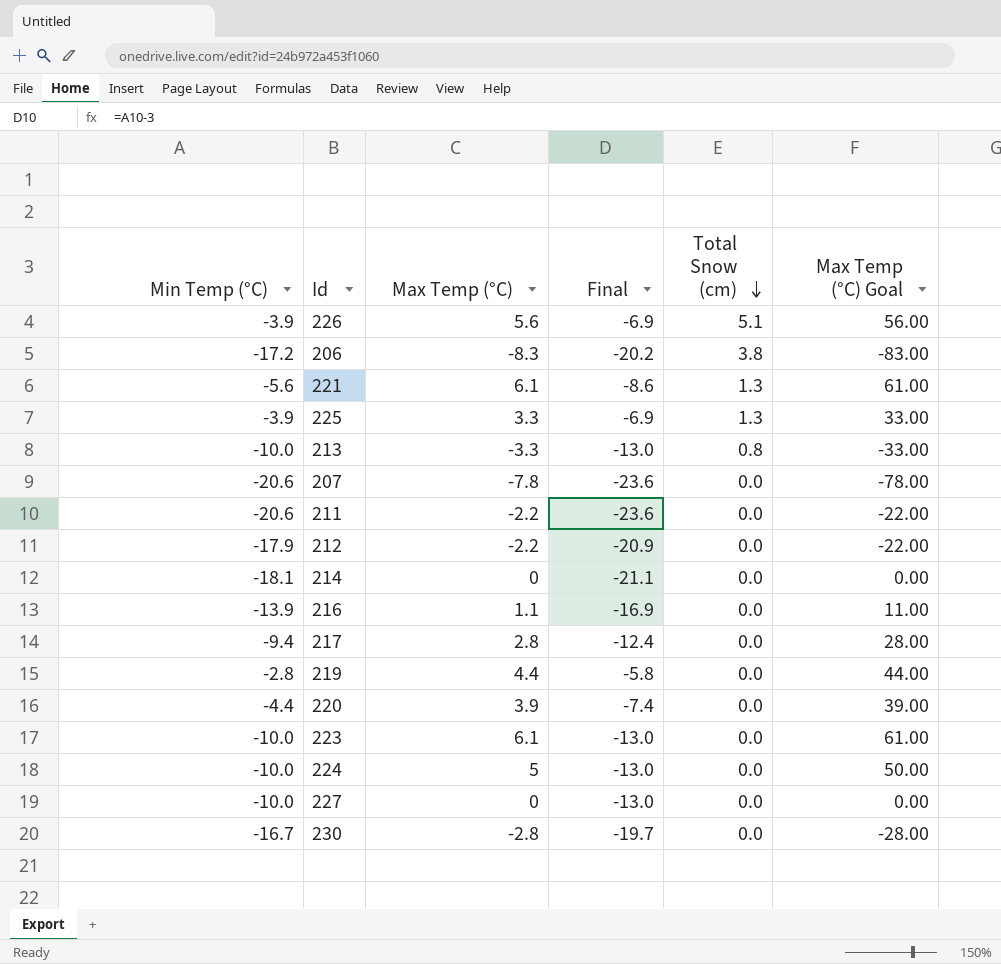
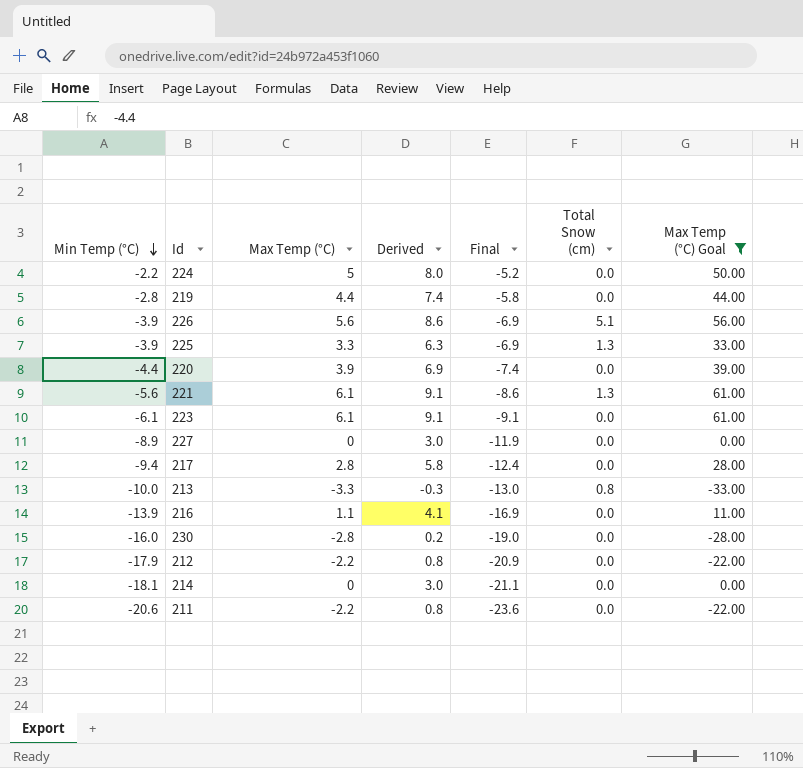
filter: none -> Max Temp (°C) Goal >= -33.00
row order: Total Snow (cm) descending -> Min Temp (°C) descending
column Derived | formula: none -> [Max Temp (°C)] + 3
224 | Min Temp (°C): -10.0 -> -2.2
224 | Final: -13.0 -> -5.2
223 | Min Temp (°C): -10.0 -> -6.1
223 | Final: -13.0 -> -9.1
227 | Min Temp (°C): -10.0 -> -8.9
227 | Final: -13.0 -> -11.9
230 | Min Temp (°C): -16.7 -> -16.0
230 | Final: -19.7 -> -19.0

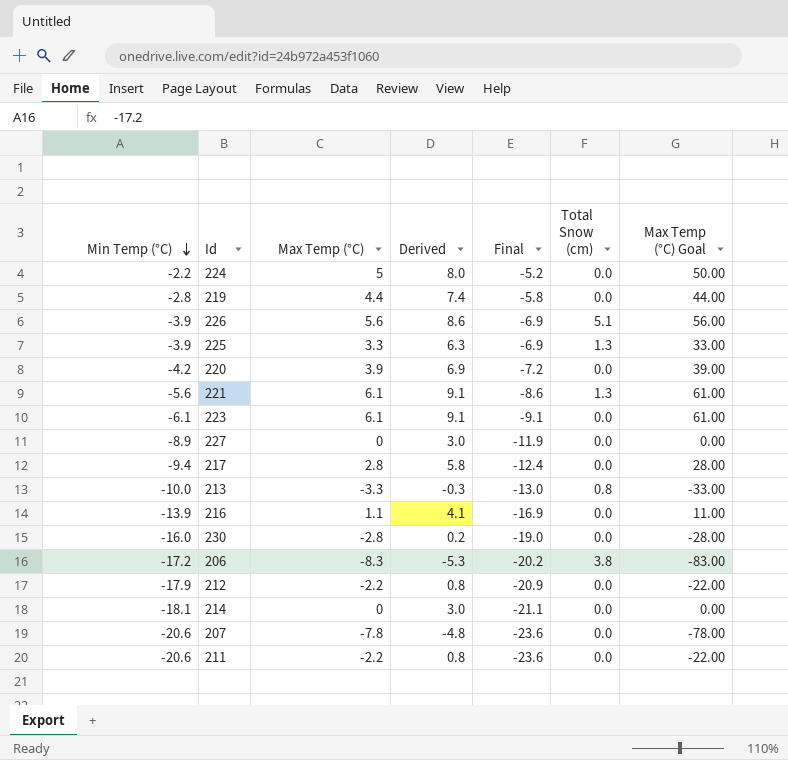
filter: Max Temp (°C) Goal >= -33.00 -> none
220 | Min Temp (°C): -4.4 -> -4.2
220 | Final: -7.4 -> -7.2

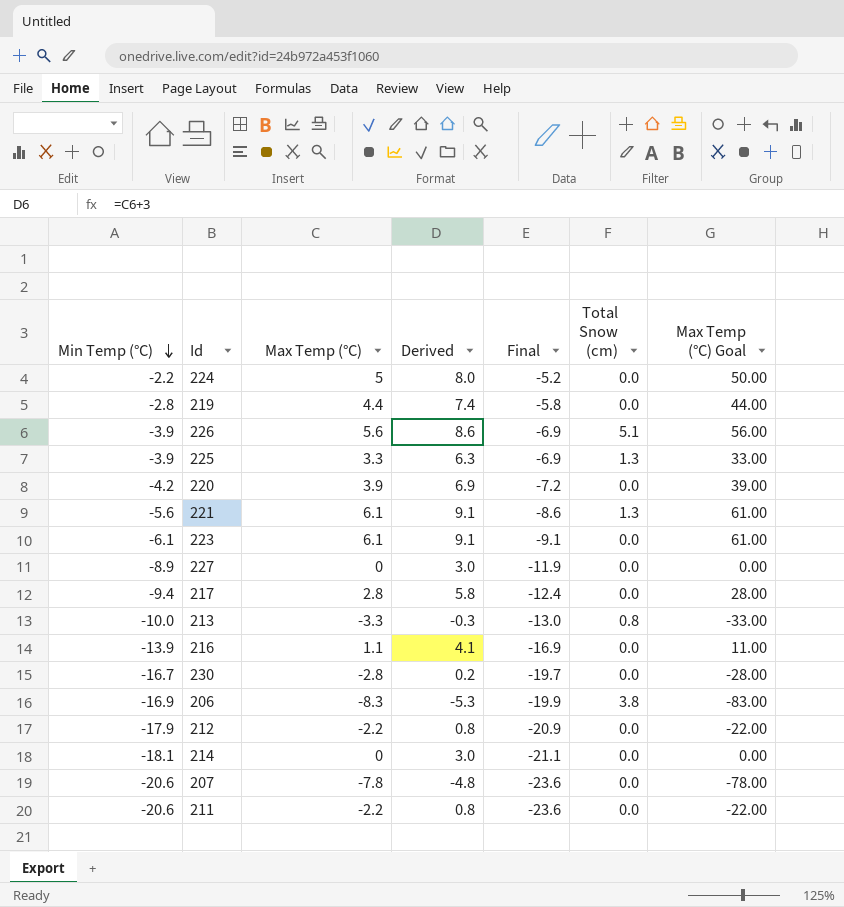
230 | Min Temp (°C): -16.0 -> -16.7
230 | Final: -19.0 -> -19.7
206 | Min Temp (°C): -17.2 -> -16.9
206 | Final: -20.2 -> -19.9

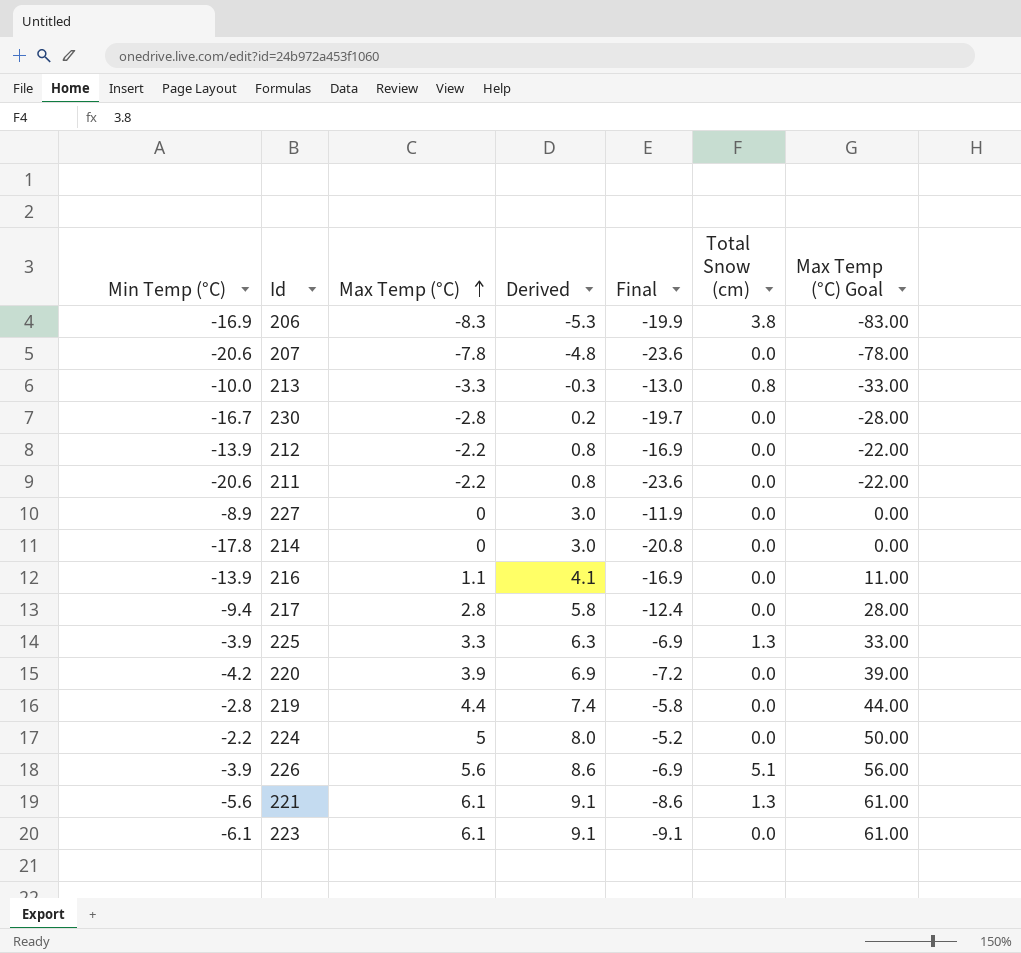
row order: Min Temp (°C) descending -> Max Temp (°C) ascending
212 | Min Temp (°C): -17.9 -> -13.9
212 | Final: -20.9 -> -16.9
214 | Min Temp (°C): -18.1 -> -17.8
214 | Final: -21.1 -> -20.8

